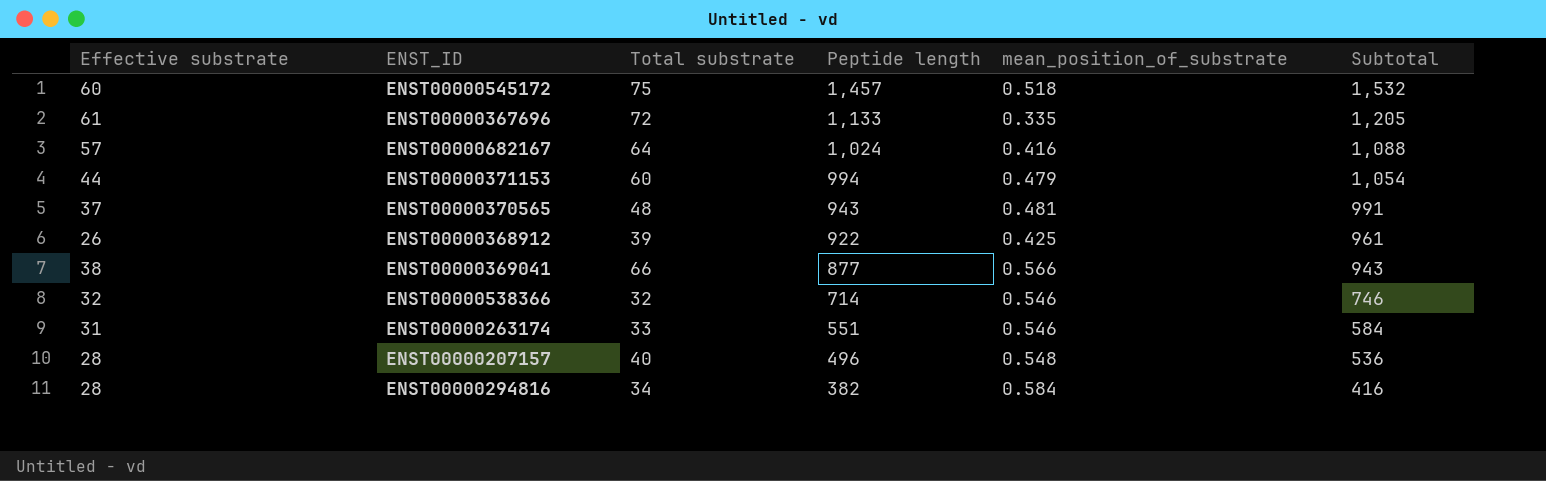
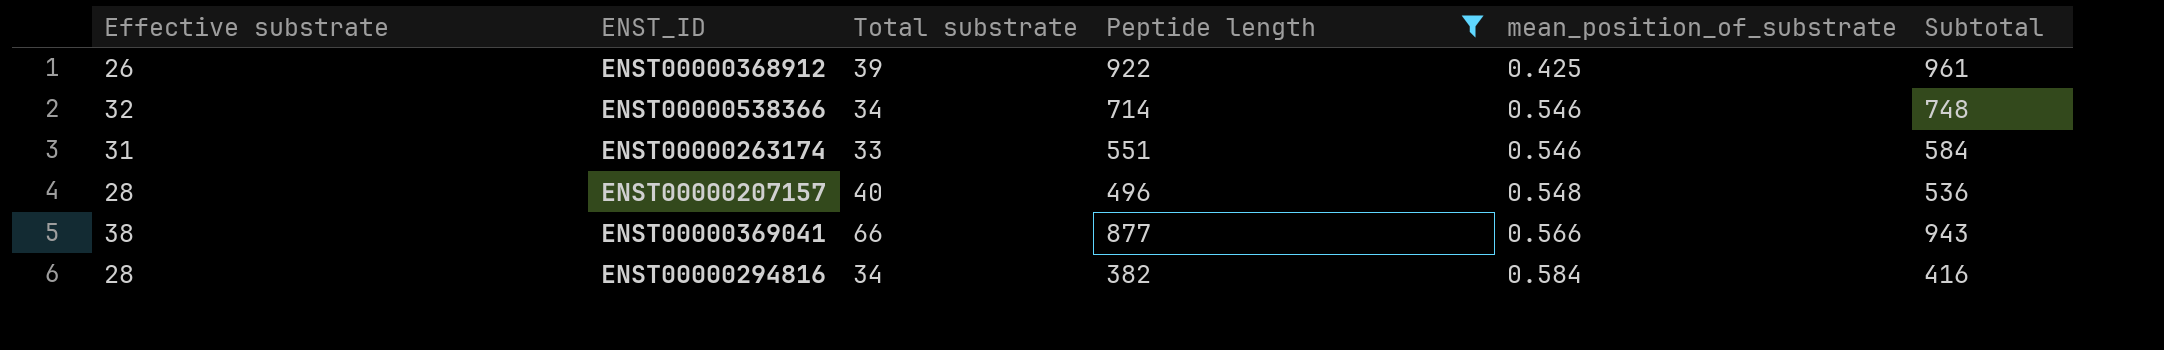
filter: none -> Peptide length <= 922
row order: Peptide length descending -> mean_position_of_substrate ascending
ENST00000538366 | Total substrate: 32 -> 34
ENST00000538366 | Subtotal: 746 -> 748

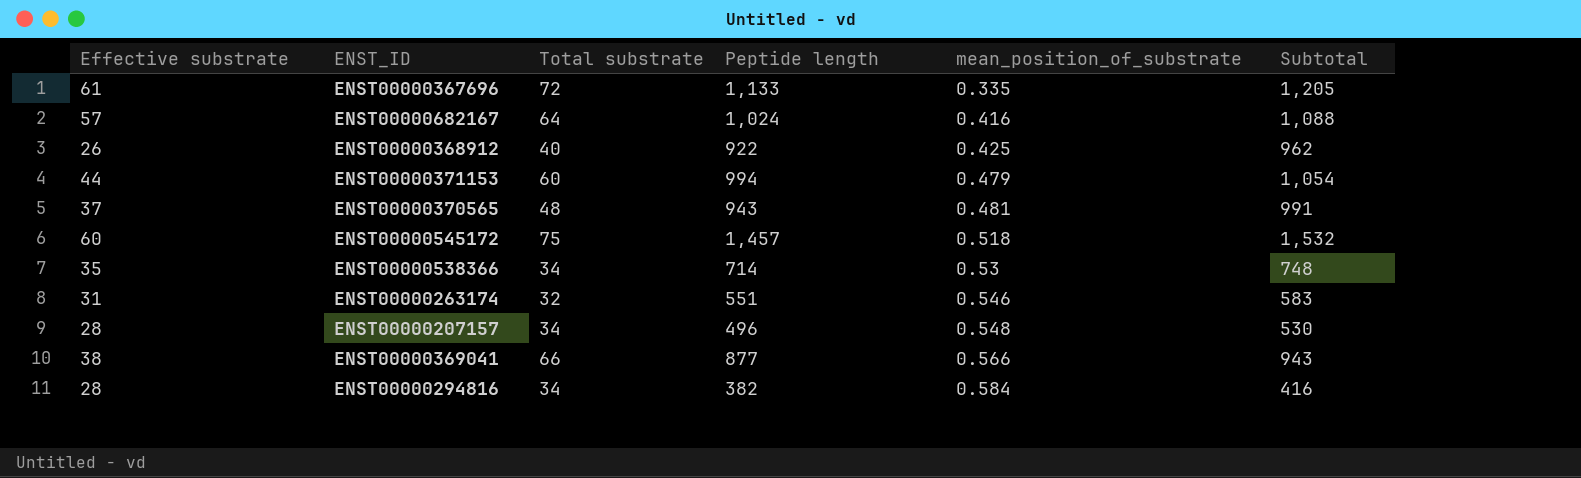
filter: Peptide length <= 922 -> none
ENST00000368912 | Total substrate: 39 -> 40
ENST00000368912 | Subtotal: 961 -> 962
ENST00000538366 | Effective substrate: 32 -> 35
ENST00000538366 | mean_position_of_substrate: 0.546 -> 0.53
ENST00000263174 | Total substrate: 33 -> 32
ENST00000263174 | Subtotal: 584 -> 583
ENST00000207157 | Total substrate: 40 -> 34
ENST00000207157 | Subtotal: 536 -> 530

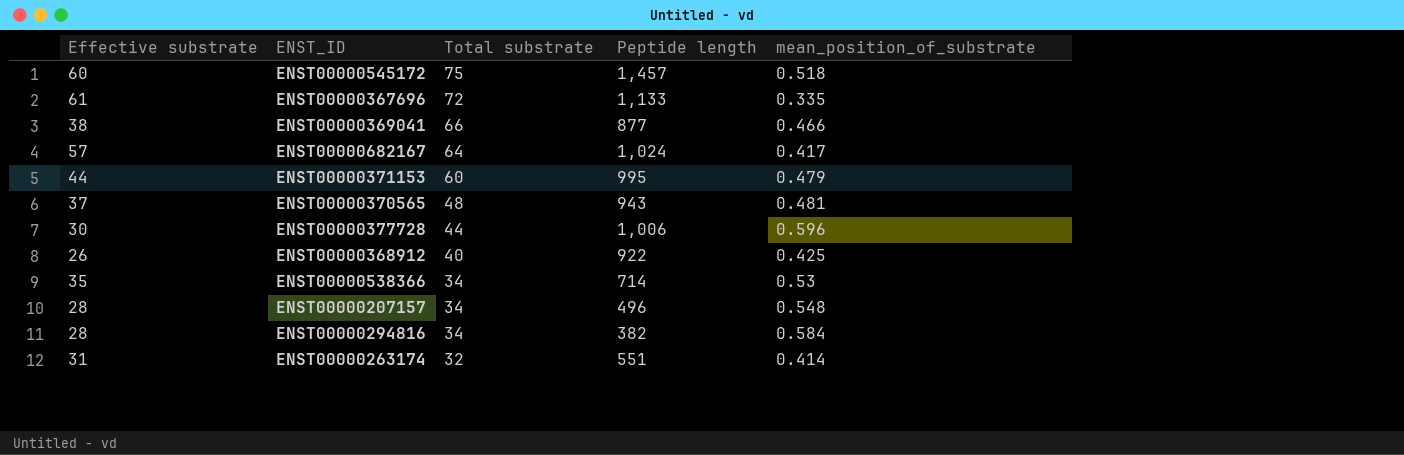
row order: mean_position_of_substrate ascending -> Total substrate descending
column Subtotal | formula: [Total substrate] + [Peptide length] -> none
ENST00000369041 | mean_position_of_substrate: 0.566 -> 0.466
ENST00000682167 | mean_position_of_substrate: 0.416 -> 0.417
ENST00000371153 | Peptide length: 994 -> 995
row ENST00000377728: none -> 30 | 44 | 1,006 | 0.596
ENST00000263174 | mean_position_of_substrate: 0.546 -> 0.414

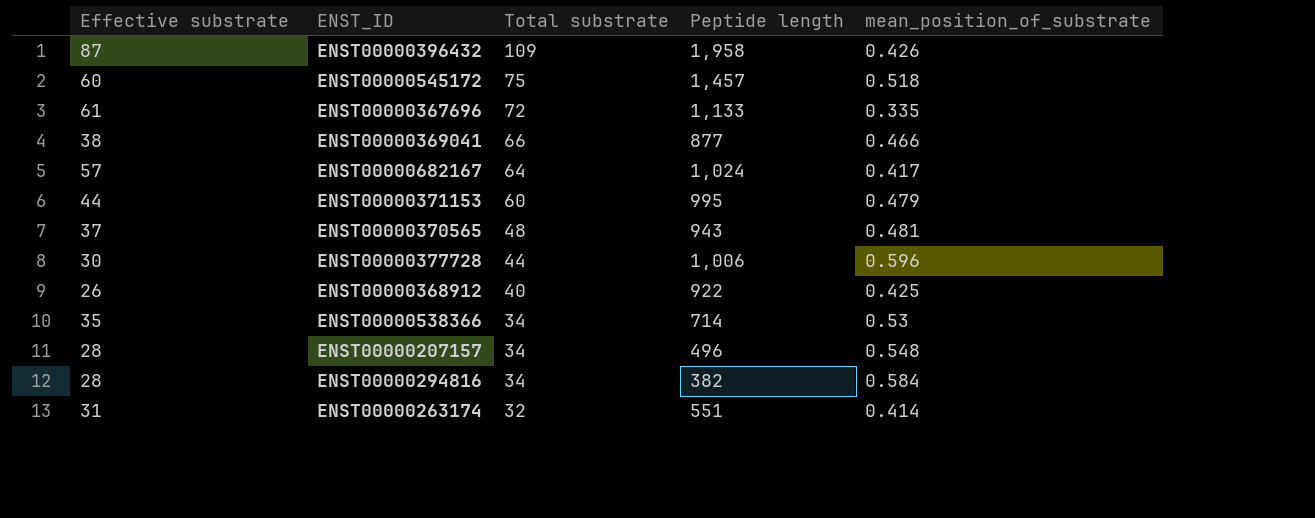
row ENST00000396432: none -> 87 | 109 | 1,958 | 0.426

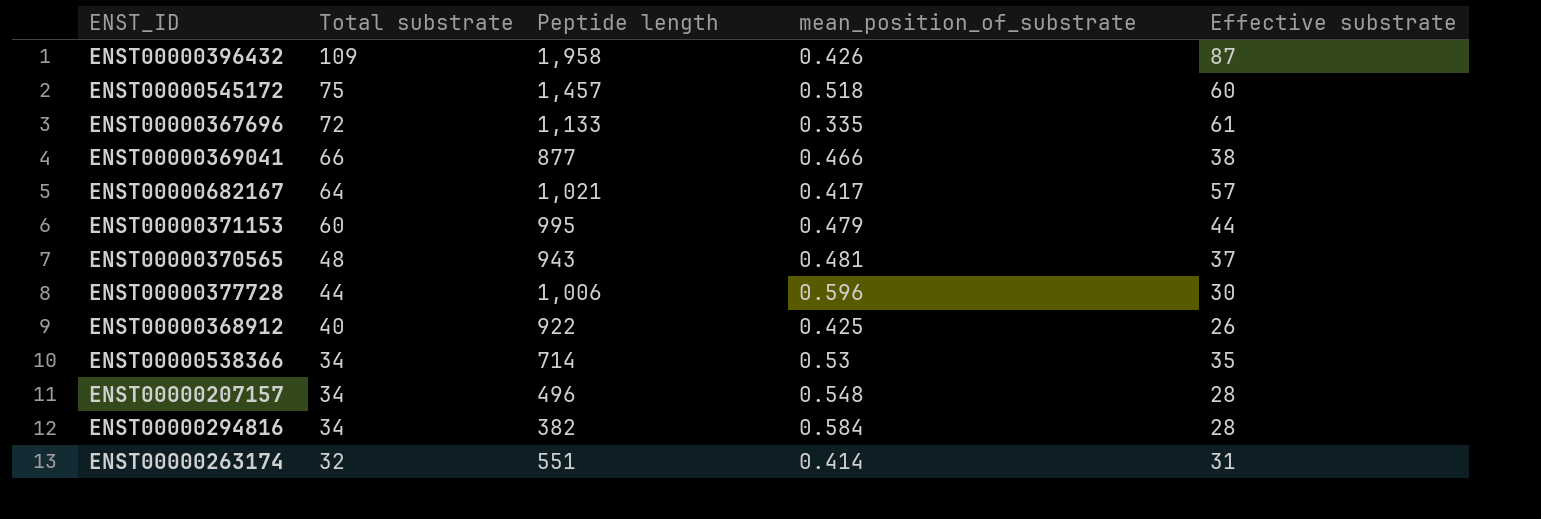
column Effective substrate | position: 1 -> 5
ENST00000682167 | Peptide length: 1,024 -> 1,021

